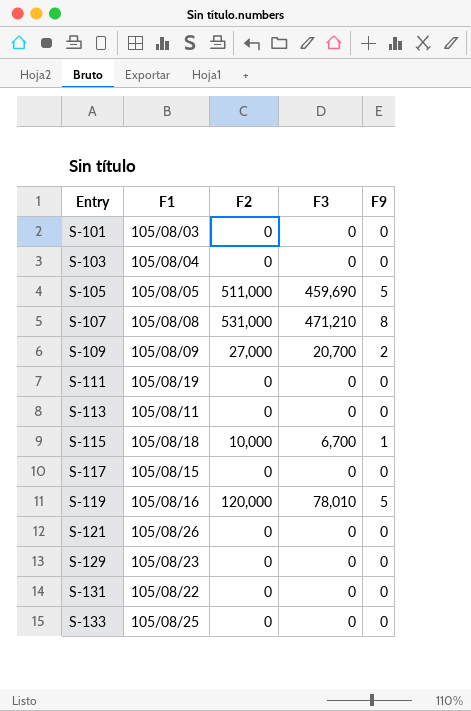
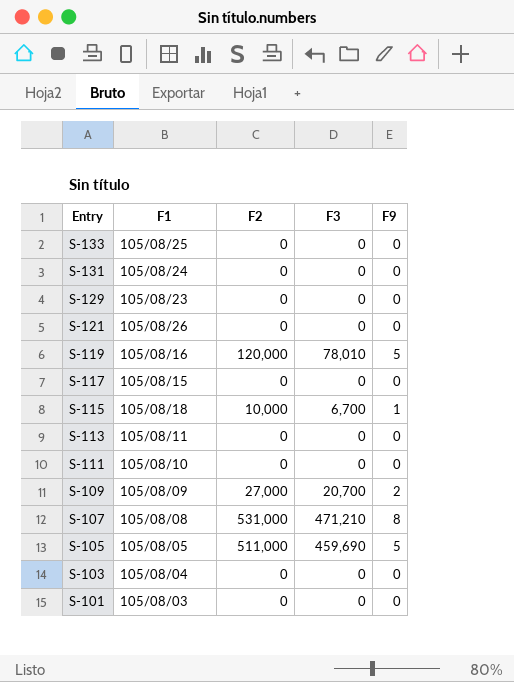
row order: Entry ascending -> Entry descending
S-131 | F1: 105/08/22 -> 105/08/24
S-111 | F1: 105/08/19 -> 105/08/10

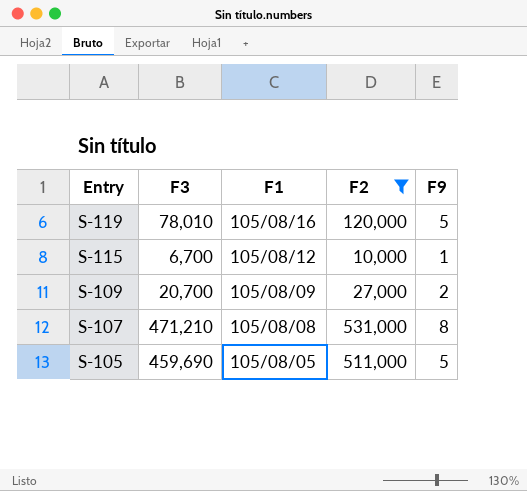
filter: none -> F2 != 0
column F3 | position: 4 -> 2
S-115 | F1: 105/08/18 -> 105/08/12

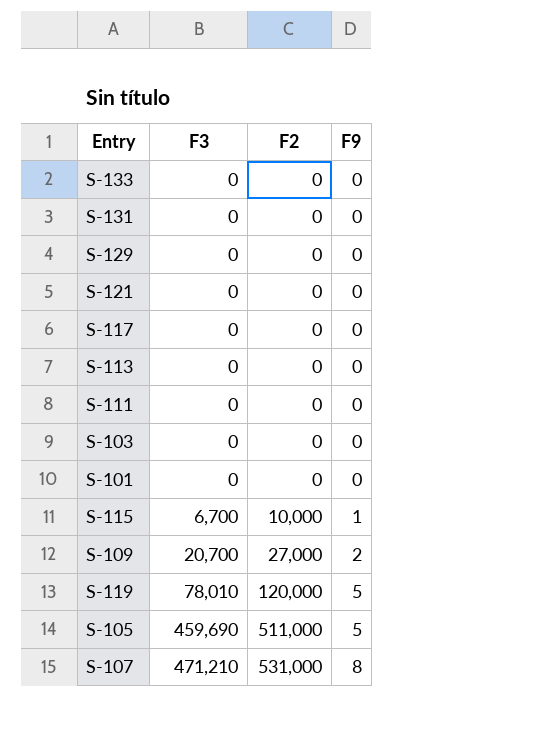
filter: F2 != 0 -> none
row order: Entry descending -> F3 ascending
column F1 | position: 3 -> none

